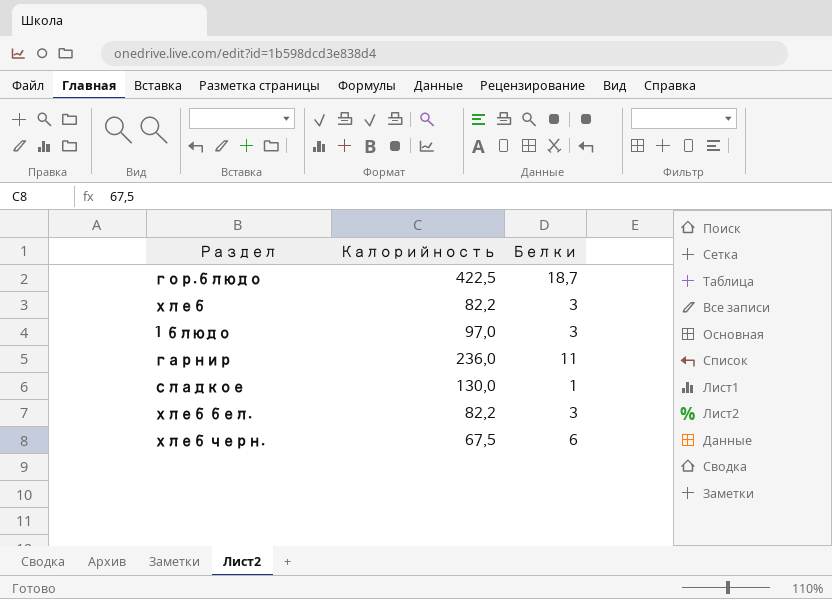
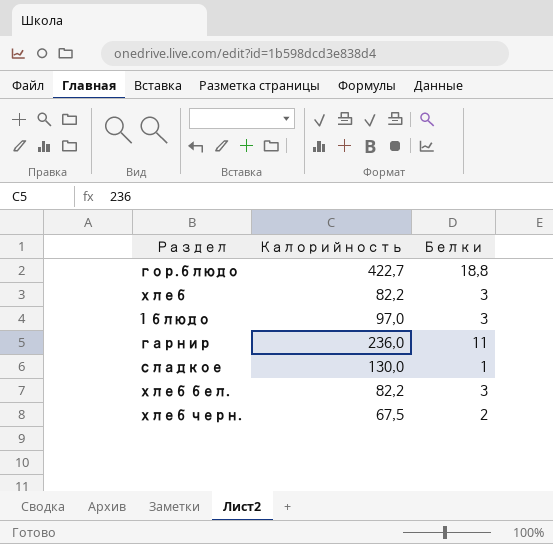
гор.блюдо | Калорийность: 422,5 -> 422,7
гор.блюдо | Белки: 18,7 -> 18,8
хлеб черн. | Белки: 6 -> 2

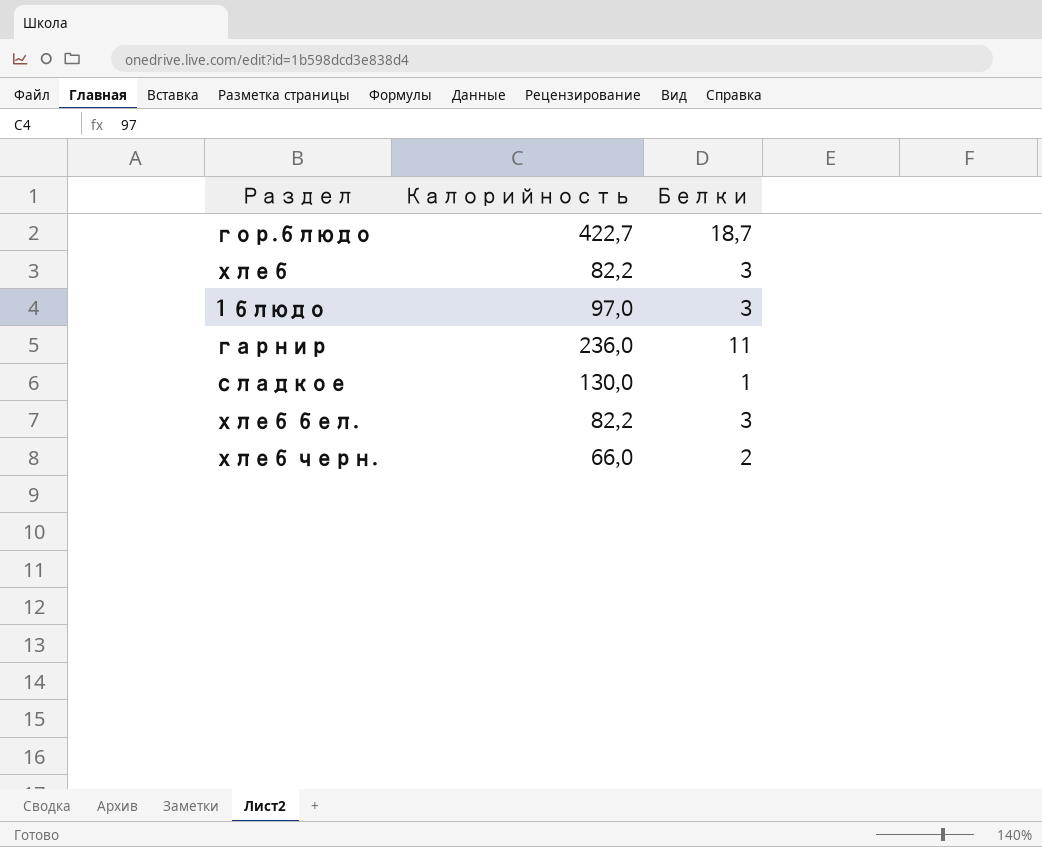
гор.блюдо | Белки: 18,8 -> 18,7
хлеб черн. | Калорийность: 67,5 -> 66,0

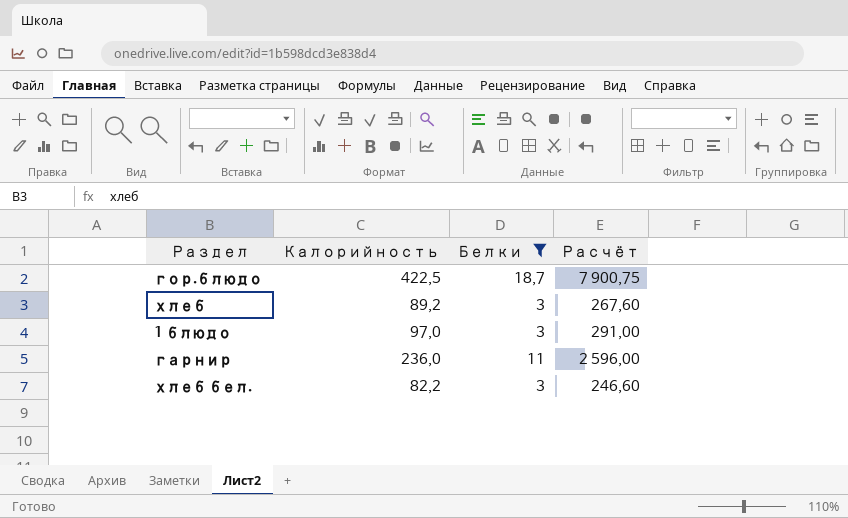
filter: none -> Белки >= 3
column Расчёт | formula: none -> [Калорийность] * [Белки]
гор.блюдо | Калорийность: 422,7 -> 422,5
хлеб | Калорийность: 82,2 -> 89,2

